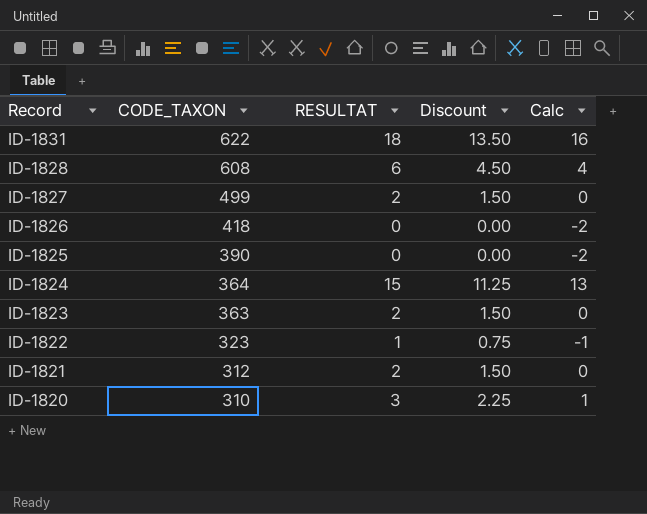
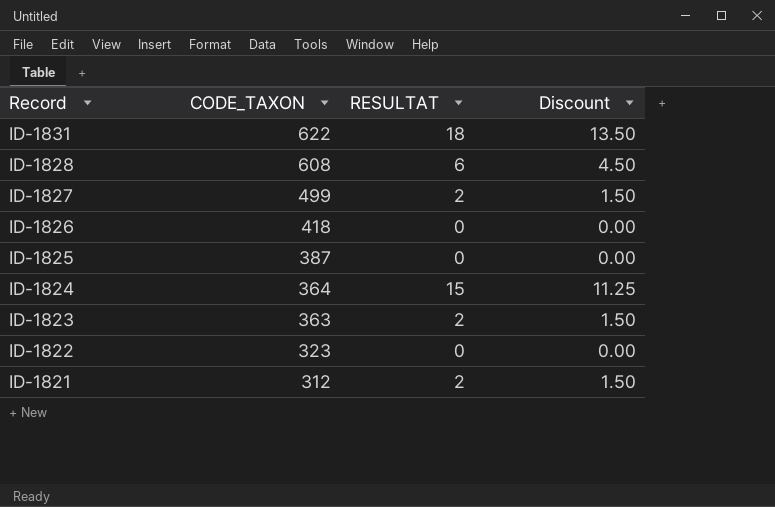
column Calc | formula: [RESULTAT] - 2 -> none
row ID-1820: 310 | 3 | 2.25 | 1 -> none
ID-1825 | CODE_TAXON: 390 -> 387
ID-1822 | RESULTAT: 1 -> 0
ID-1822 | Discount: 0.75 -> 0.00

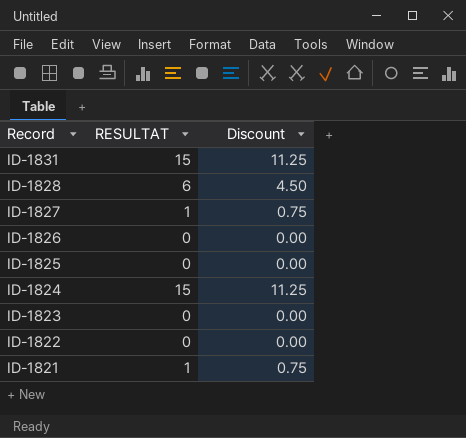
column CODE_TAXON | position: 2 -> none
ID-1831 | RESULTAT: 18 -> 15
ID-1831 | Discount: 13.50 -> 11.25
ID-1827 | RESULTAT: 2 -> 1
ID-1827 | Discount: 1.50 -> 0.75
ID-1823 | RESULTAT: 2 -> 0
ID-1823 | Discount: 1.50 -> 0.00
ID-1821 | RESULTAT: 2 -> 1
ID-1821 | Discount: 1.50 -> 0.75

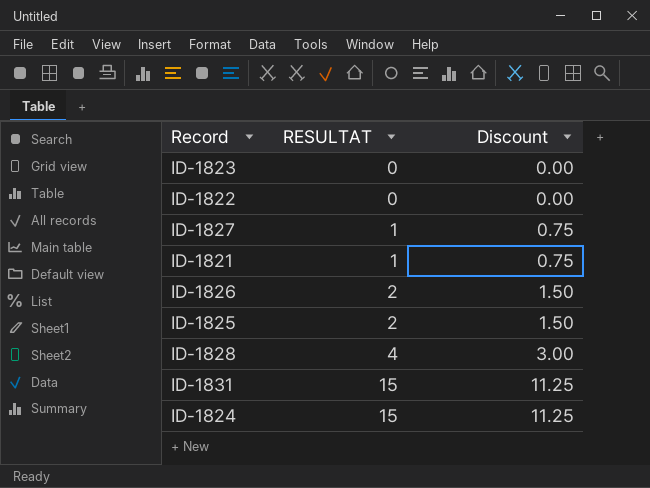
row order: Record descending -> RESULTAT ascending
ID-1826 | RESULTAT: 0 -> 2
ID-1826 | Discount: 0.00 -> 1.50
ID-1825 | RESULTAT: 0 -> 2
ID-1825 | Discount: 0.00 -> 1.50
ID-1828 | RESULTAT: 6 -> 4
ID-1828 | Discount: 4.50 -> 3.00

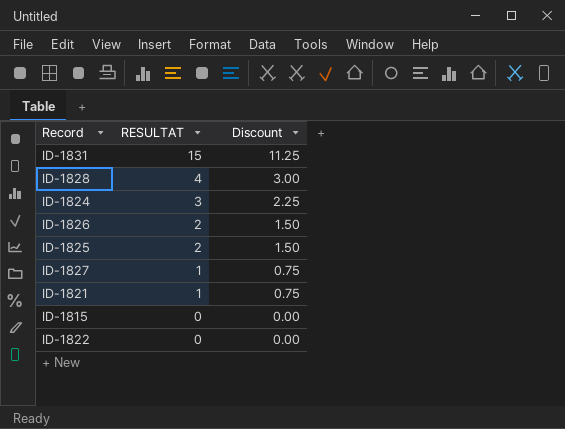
row order: RESULTAT ascending -> RESULTAT descending
row ID-1823: 0 | 0.00 -> none
ID-1824 | RESULTAT: 15 -> 3
ID-1824 | Discount: 11.25 -> 2.25
row ID-1815: none -> 0 | 0.00

